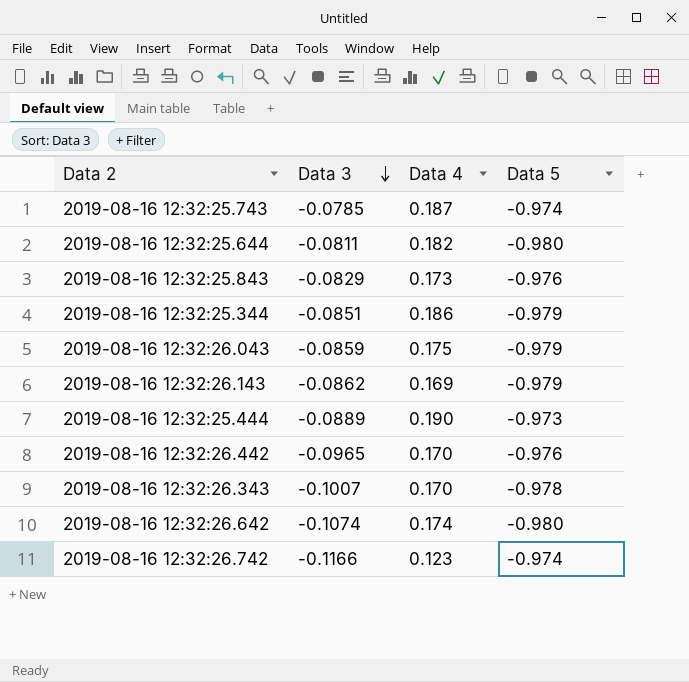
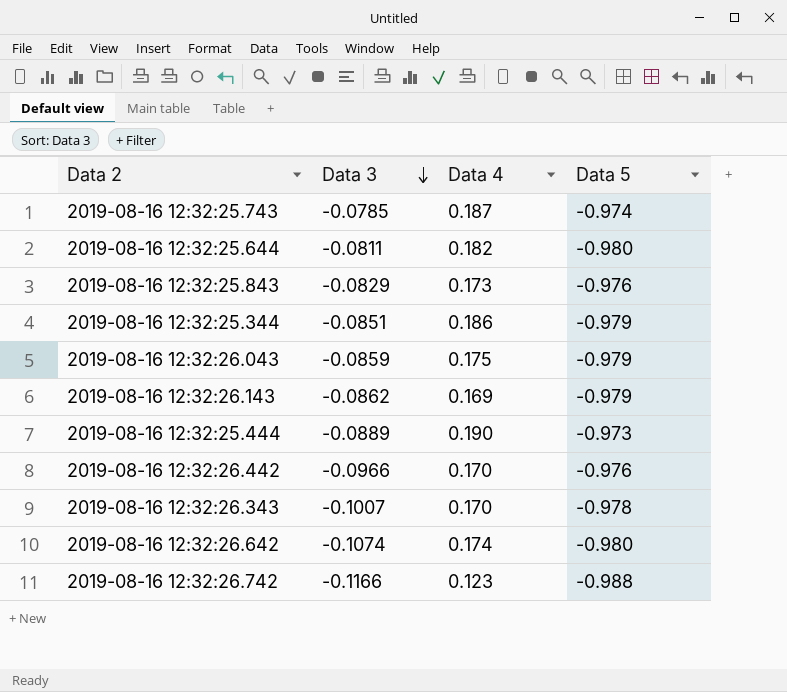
2019-08-16 12:32:26.442 | Data 3: -0.0965 -> -0.0966
2019-08-16 12:32:26.742 | Data 5: -0.974 -> -0.988

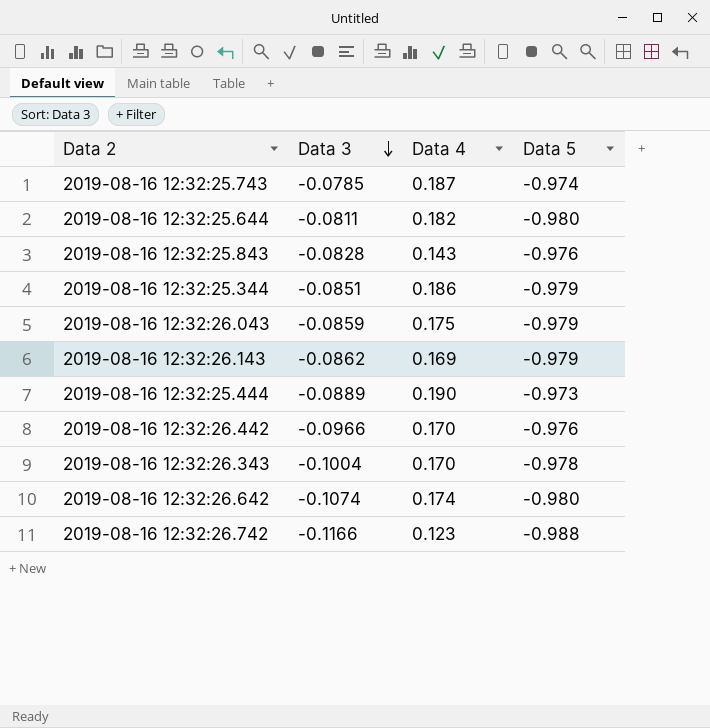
2019-08-16 12:32:25.843 | Data 3: -0.0829 -> -0.0828
2019-08-16 12:32:25.843 | Data 4: 0.173 -> 0.143
2019-08-16 12:32:26.343 | Data 3: -0.1007 -> -0.1004

